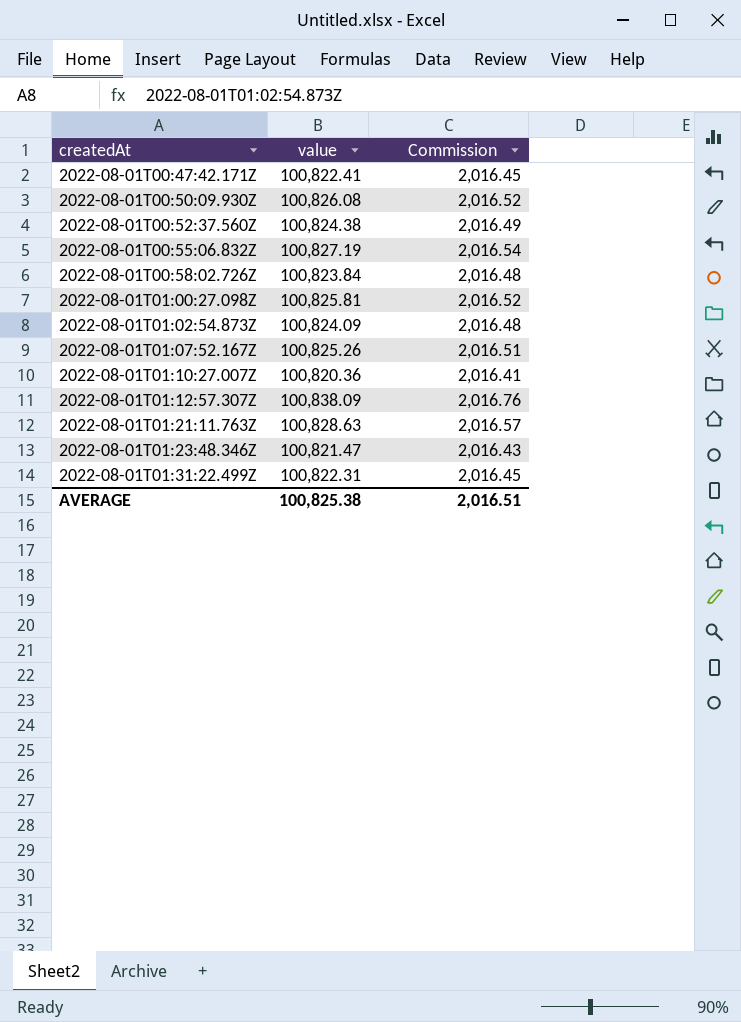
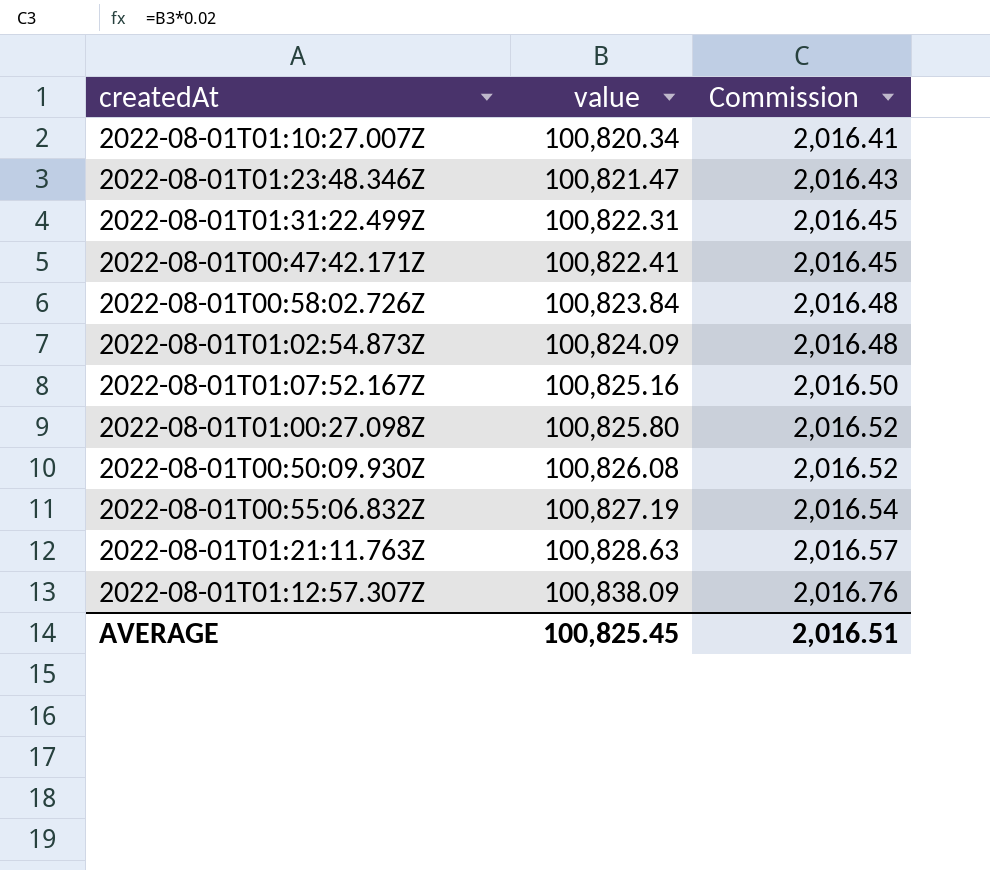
row order: createdAt ascending -> value ascending
row 2022-08-01T00:52:37.560Z: 100,824.38 | 2,016.49 -> none
2022-08-01T01:10:27.007Z | value: 100,820.36 -> 100,820.34
2022-08-01T01:07:52.167Z | value: 100,825.26 -> 100,825.16
2022-08-01T01:07:52.167Z | Commission: 2,016.51 -> 2,016.50
2022-08-01T01:00:27.098Z | value: 100,825.81 -> 100,825.80
AVERAGE | value: 100,825.38 -> 100,825.45

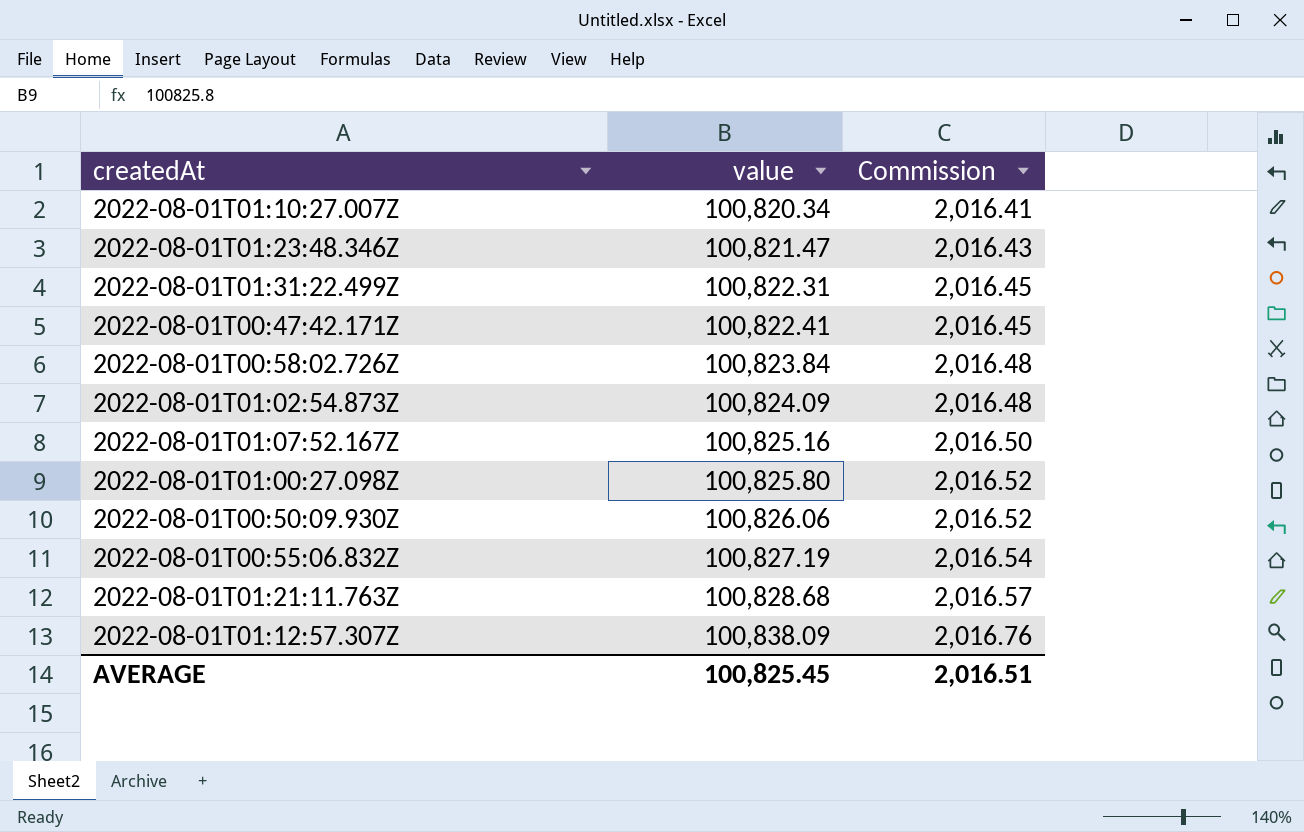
2022-08-01T00:50:09.930Z | value: 100,826.08 -> 100,826.06
2022-08-01T01:21:11.763Z | value: 100,828.63 -> 100,828.68

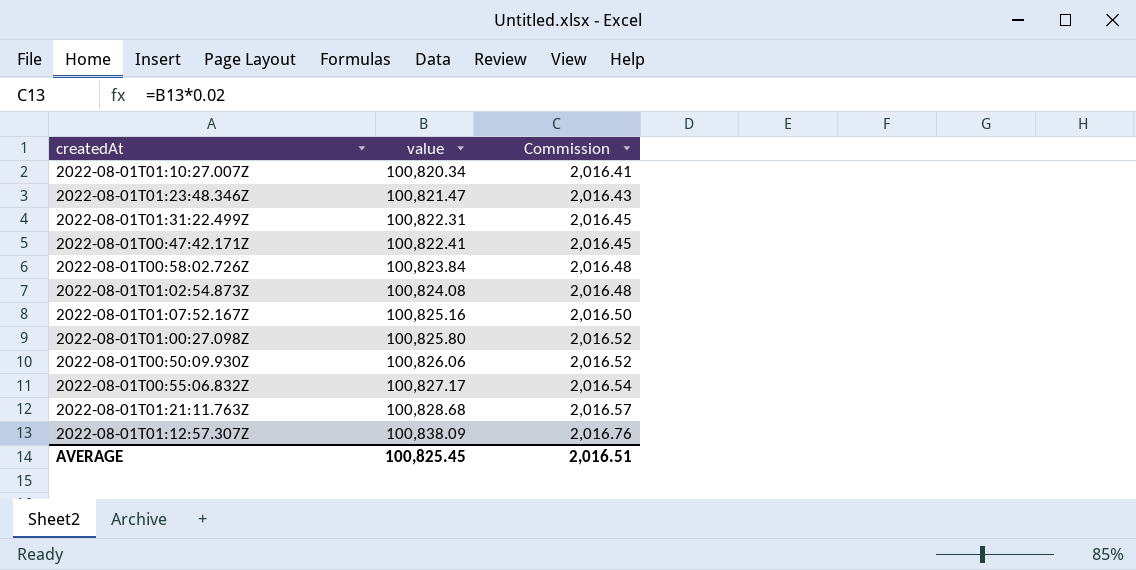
2022-08-01T01:02:54.873Z | value: 100,824.09 -> 100,824.08
2022-08-01T00:55:06.832Z | value: 100,827.19 -> 100,827.17

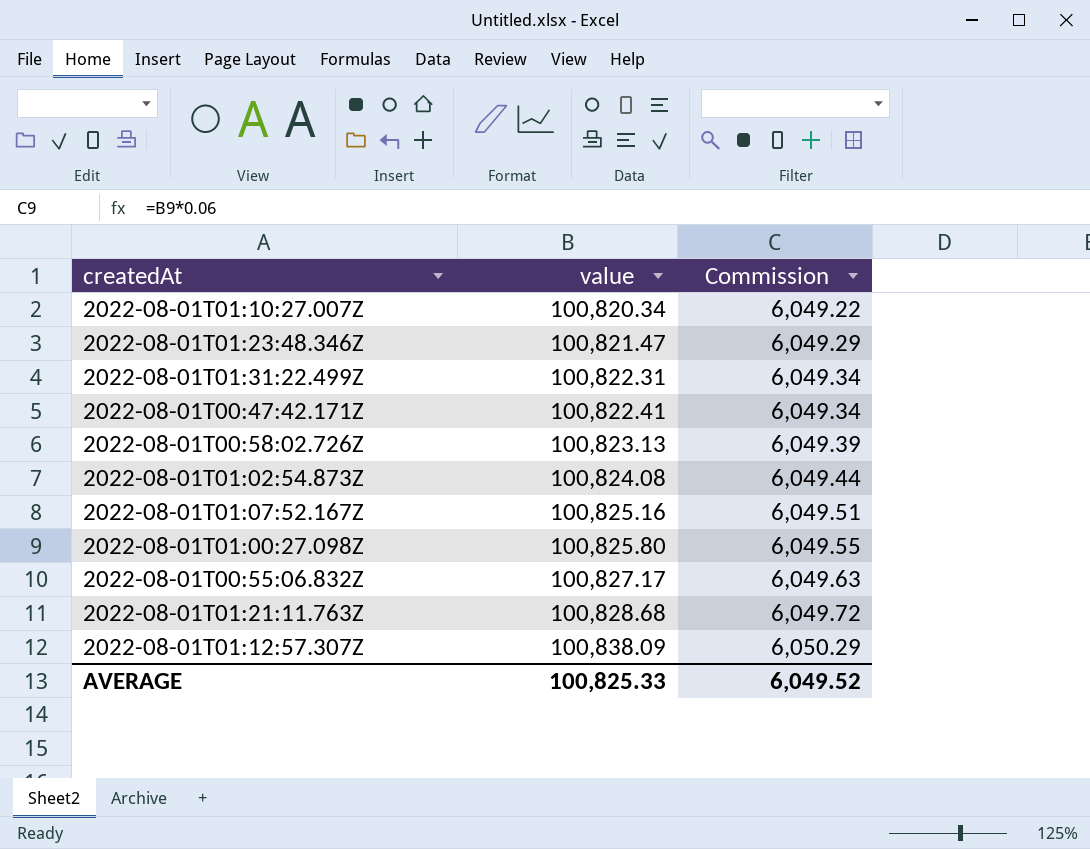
column Commission | formula: [value] * 0.02 -> [value] * 0.06
row 2022-08-01T00:50:09.930Z: 100,826.06 | 2,016.52 -> none
2022-08-01T00:58:02.726Z | value: 100,823.84 -> 100,823.13
AVERAGE | value: 100,825.45 -> 100,825.33
AVERAGE | Commission: 2,016.51 -> 6,049.52

